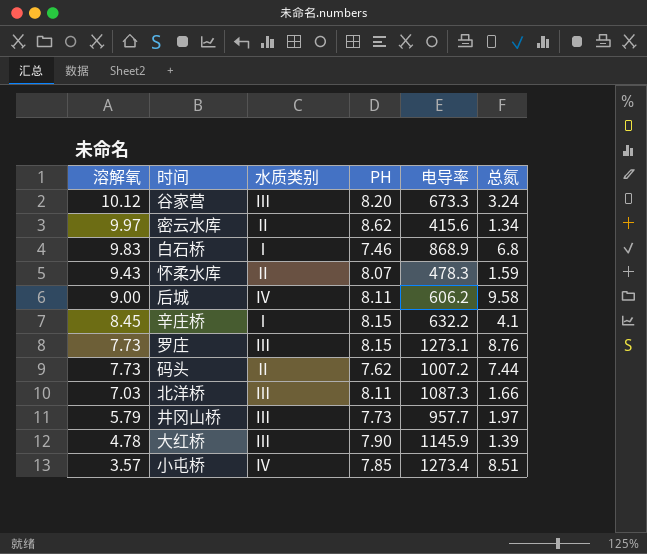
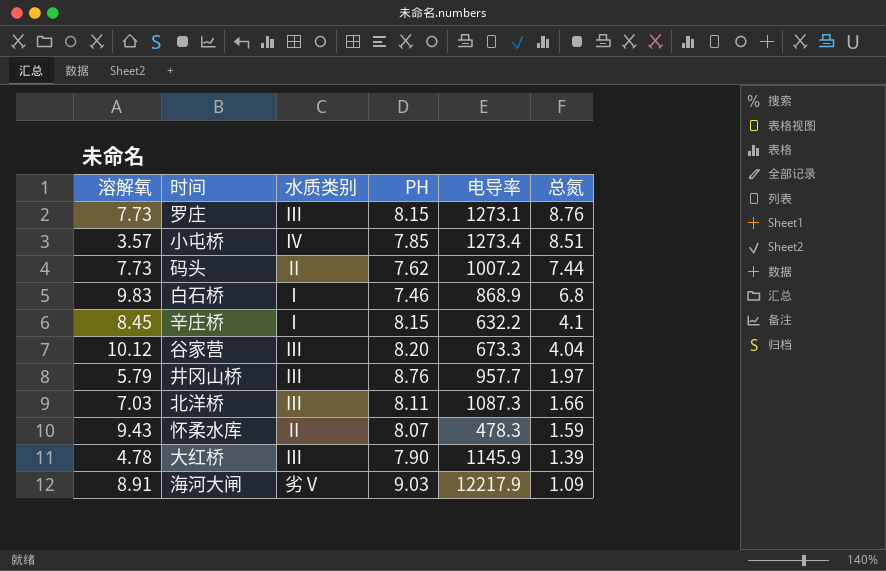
row order: 溶解氧 descending -> 总氮 descending
row 密云水库: 9.97 | Ⅱ | 8.62 | 415.6 | 1.34 -> none
row 后城: 9.00 | Ⅳ | 8.11 | 606.2 | 9.58 -> none
谷家营 | 总氮: 3.24 -> 4.04
井冈山桥 | PH: 7.73 -> 8.76
row 海河大闸: none -> 8.91 | 劣Ⅴ | 9.03 | 12217.9 | 1.09

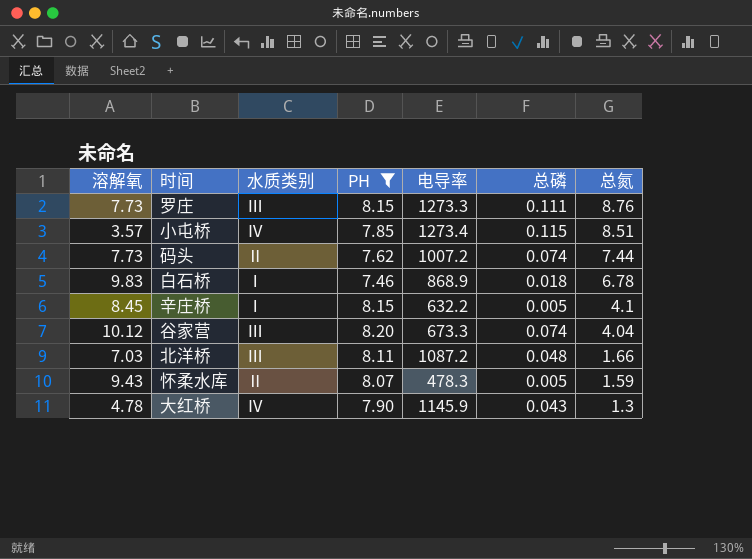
filter: none -> PH <= 8.20
column 总磷 | position: none -> 6
罗庄 | 电导率: 1273.1 -> 1273.3
白石桥 | 总氮: 6.8 -> 6.78
北洋桥 | 电导率: 1087.3 -> 1087.2
大红桥 | 水质类别: Ⅲ -> Ⅳ
大红桥 | 总氮: 1.39 -> 1.3

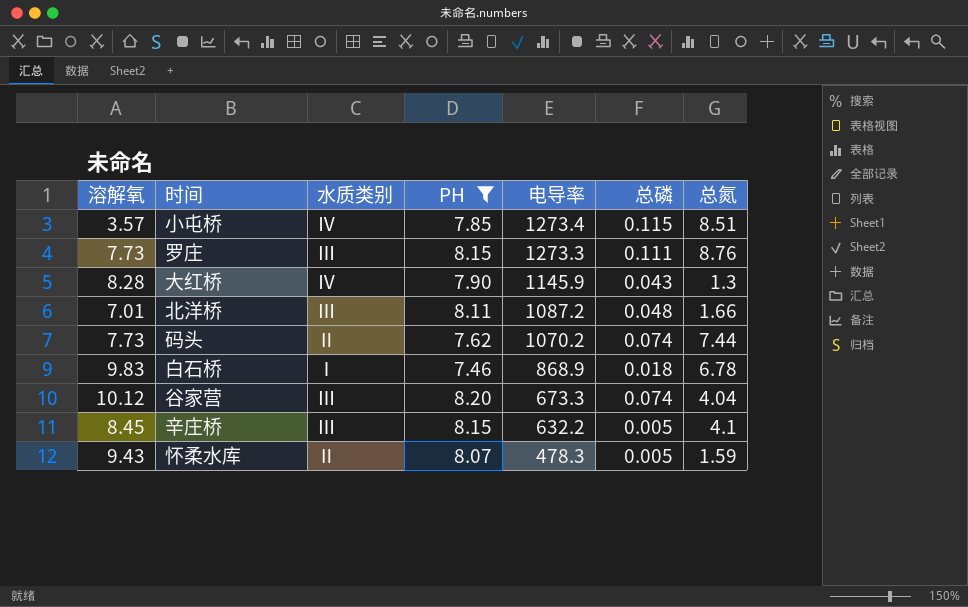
row order: 总氮 descending -> 电导率 descending
大红桥 | 溶解氧: 4.78 -> 8.28
北洋桥 | 溶解氧: 7.03 -> 7.01
码头 | 电导率: 1007.2 -> 1070.2
辛庄桥 | 水质类别: Ⅰ -> Ⅲ

